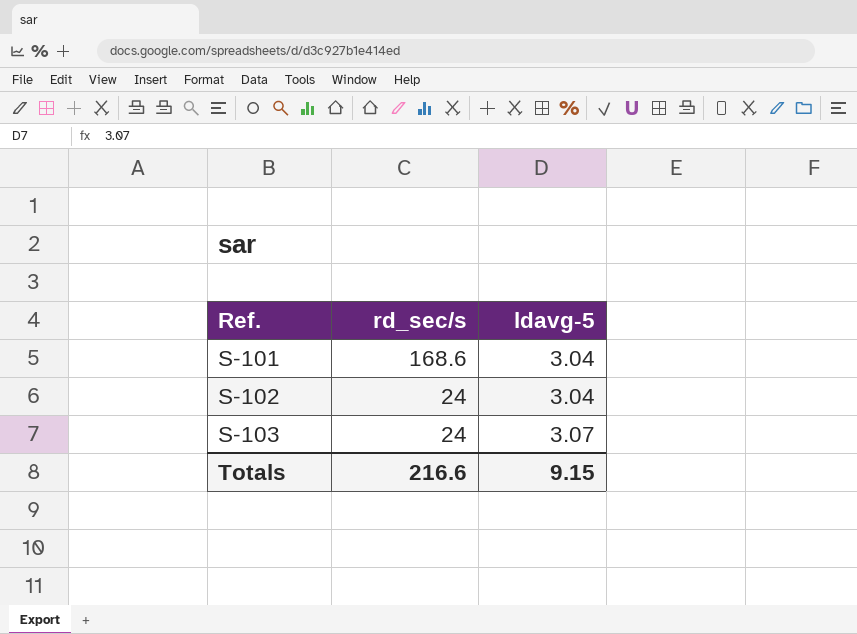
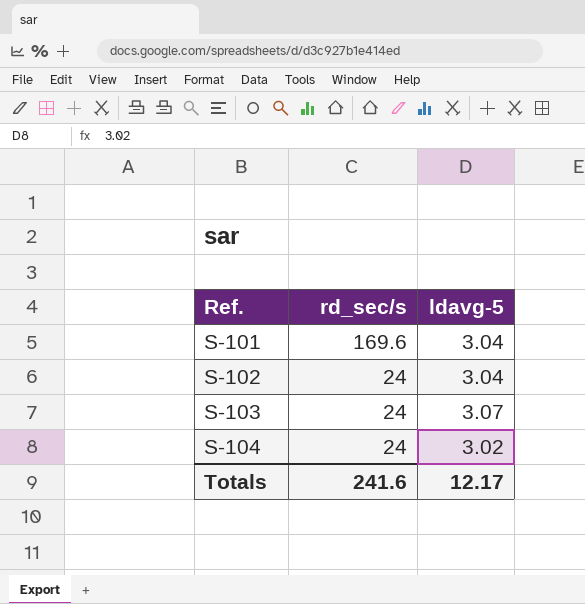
S-101 | rd_sec/s: 168.6 -> 169.6
row S-104: none -> 24 | 3.02
Totals | rd_sec/s: 216.6 -> 241.6
Totals | ldavg-5: 9.15 -> 12.17

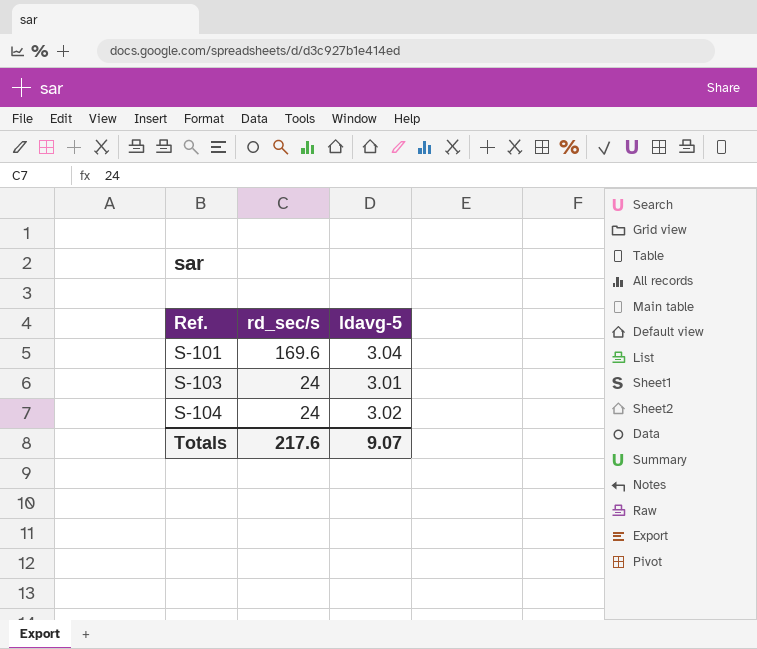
row S-102: 24 | 3.04 -> none
S-103 | ldavg-5: 3.07 -> 3.01
Totals | rd_sec/s: 241.6 -> 217.6
Totals | ldavg-5: 12.17 -> 9.07

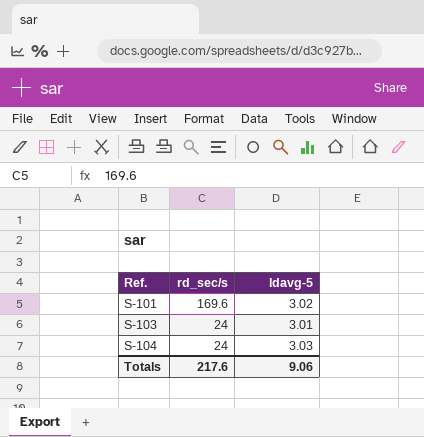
S-101 | ldavg-5: 3.04 -> 3.02
S-104 | ldavg-5: 3.02 -> 3.03
Totals | ldavg-5: 9.07 -> 9.06

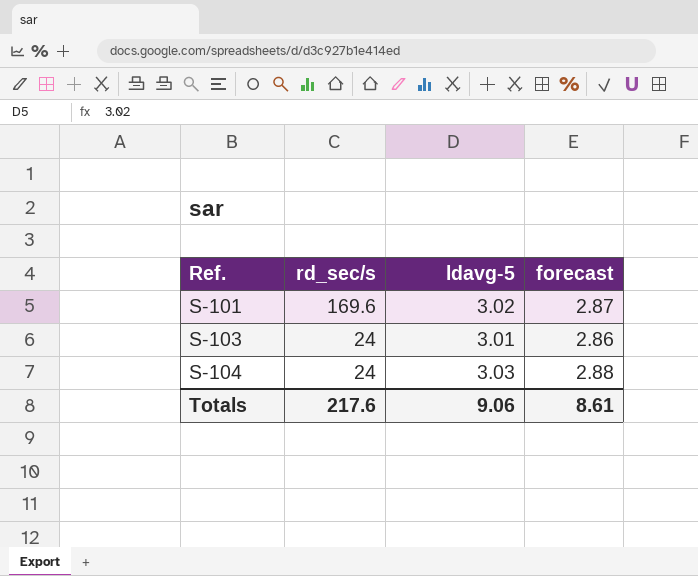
column forecast | formula: none -> [ldavg-5] * 0.95

